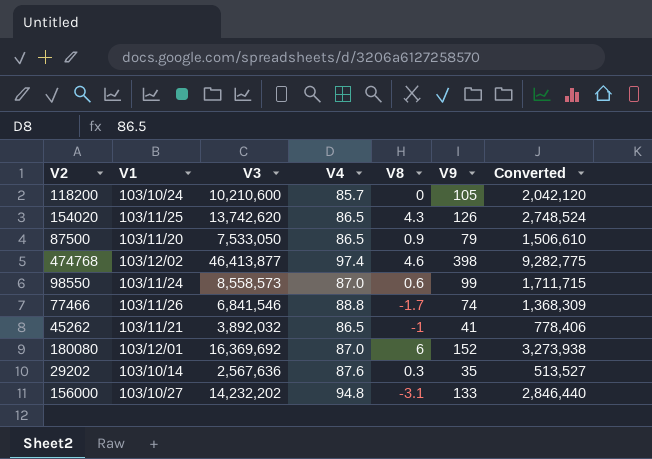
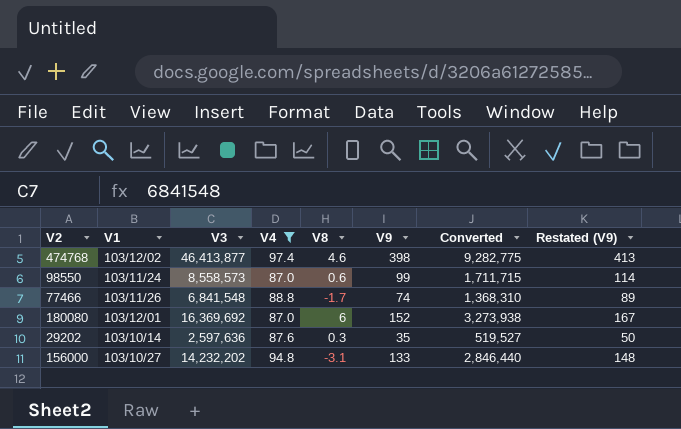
filter: none -> V4 >= 87.0
column Restated (V9) | formula: none -> [V9] + 15
77466 | V3: 6,841,546 -> 6,841,548
77466 | Converted: 1,368,309 -> 1,368,310
29202 | V3: 2,567,636 -> 2,597,636
29202 | Converted: 513,527 -> 519,527

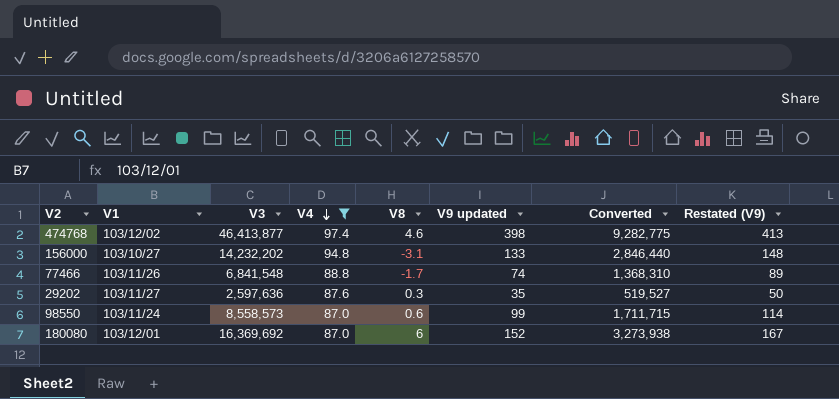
row order: none -> V4 descending
column name: V9 -> V9 updated
29202 | V1: 103/10/14 -> 103/11/27

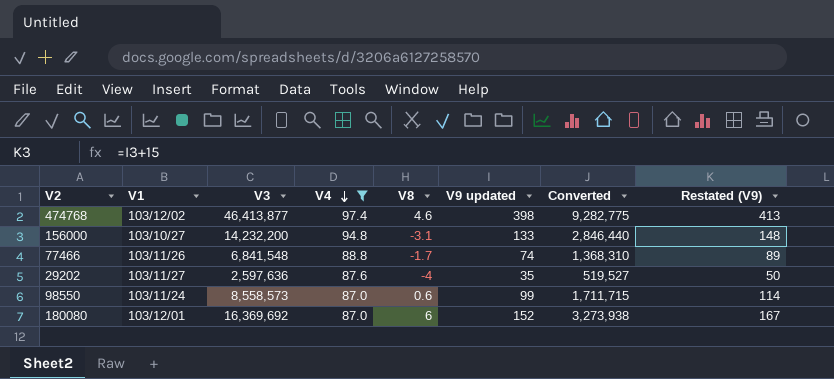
156000 | V3: 14,232,202 -> 14,232,200
29202 | V8: 0.3 -> -4

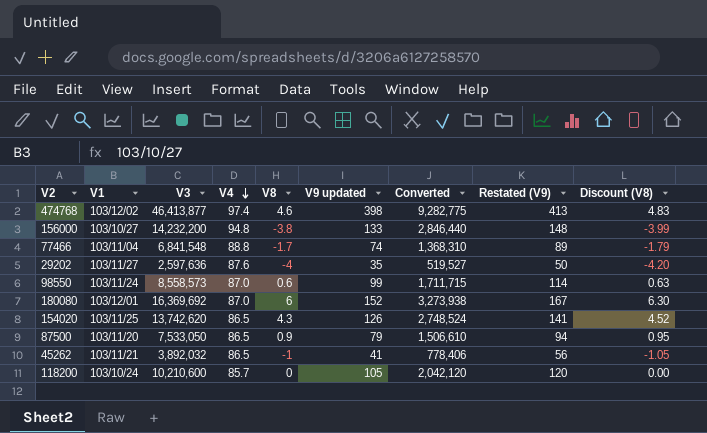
filter: V4 >= 87.0 -> none
column Discount (V8) | formula: none -> [V8] * 1.05
156000 | V8: -3.1 -> -3.8
77466 | V1: 103/11/26 -> 103/11/04

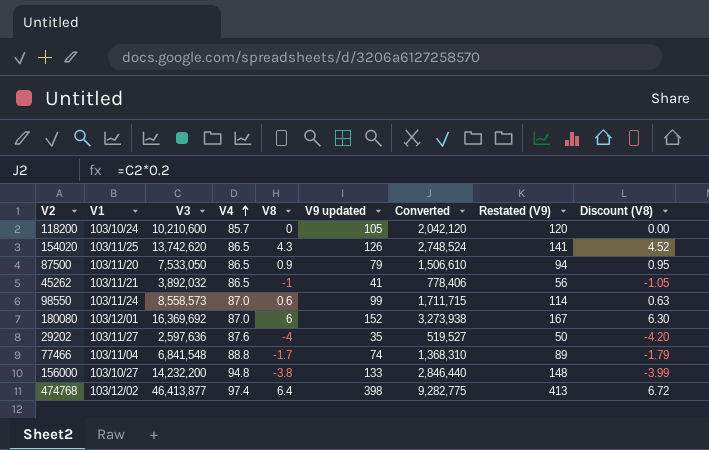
row order: V4 descending -> V4 ascending
474768 | V8: 4.6 -> 6.4
474768 | Discount (V8): 4.83 -> 6.72

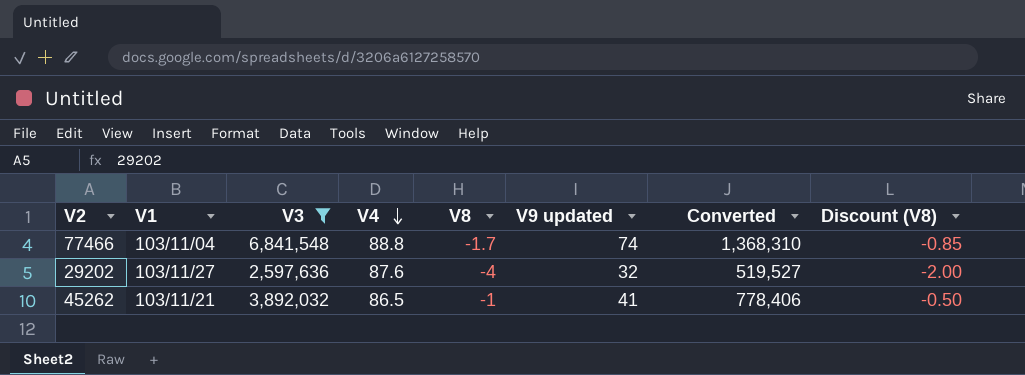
filter: none -> V3 <= 6,841,548
row order: V4 ascending -> V4 descending
column Restated (V9) | formula: [V9 updated] + 15 -> none
column Discount (V8) | formula: [V8] * 1.05 -> [V8] * 0.5
29202 | V9 updated: 35 -> 32

